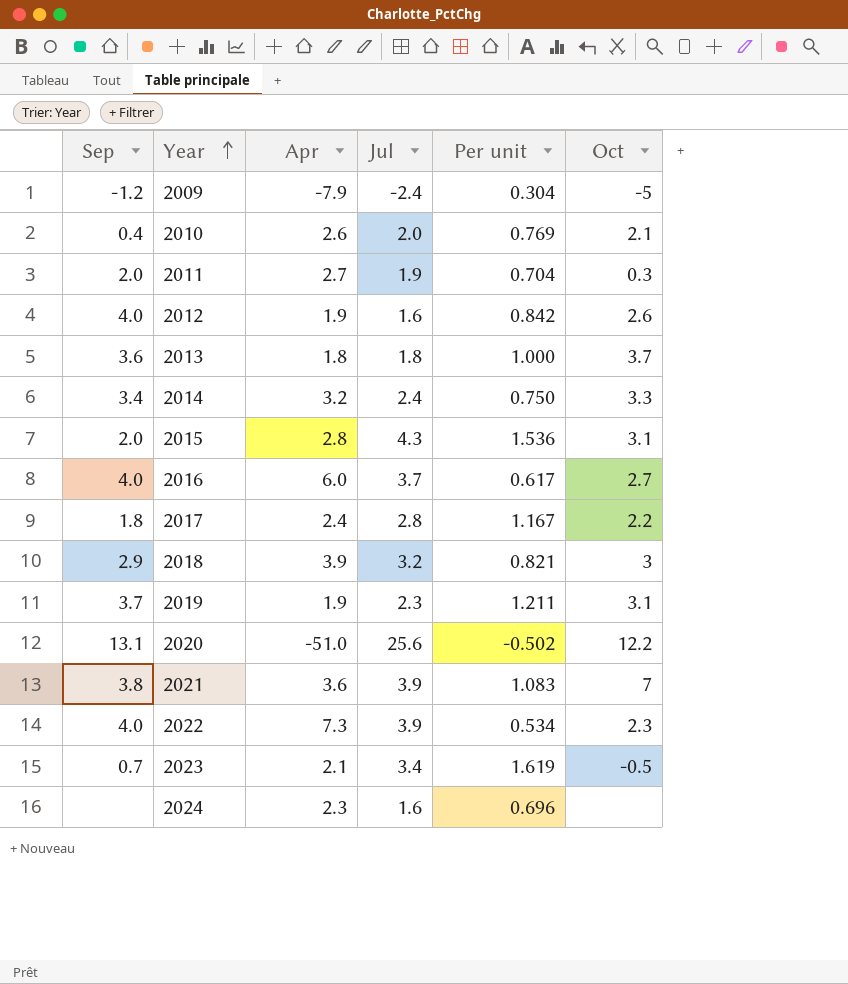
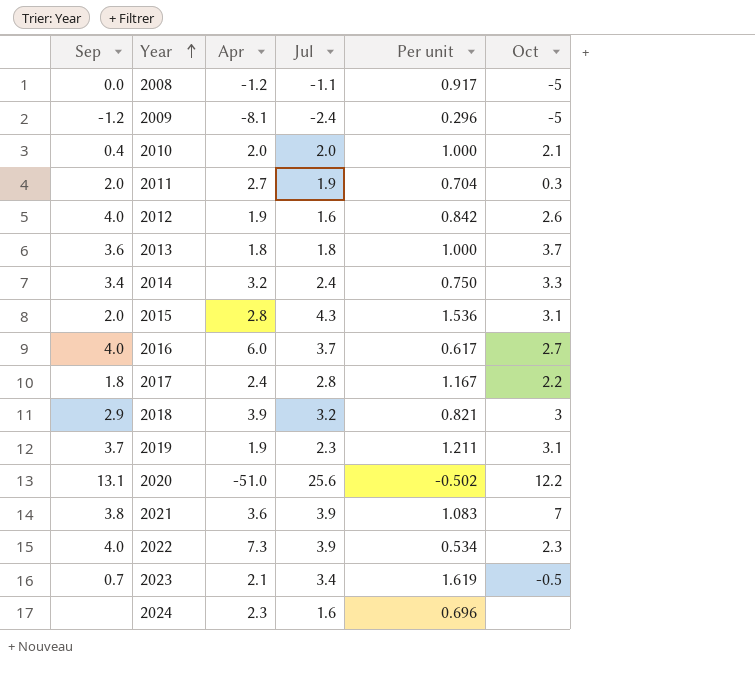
row 2008: none -> 0.0 | -1.2 | -1.1 | 0.917 | -5
2009 | Apr: -7.9 -> -8.1
2009 | Per unit: 0.304 -> 0.296
2010 | Apr: 2.6 -> 2.0
2010 | Per unit: 0.769 -> 1.000

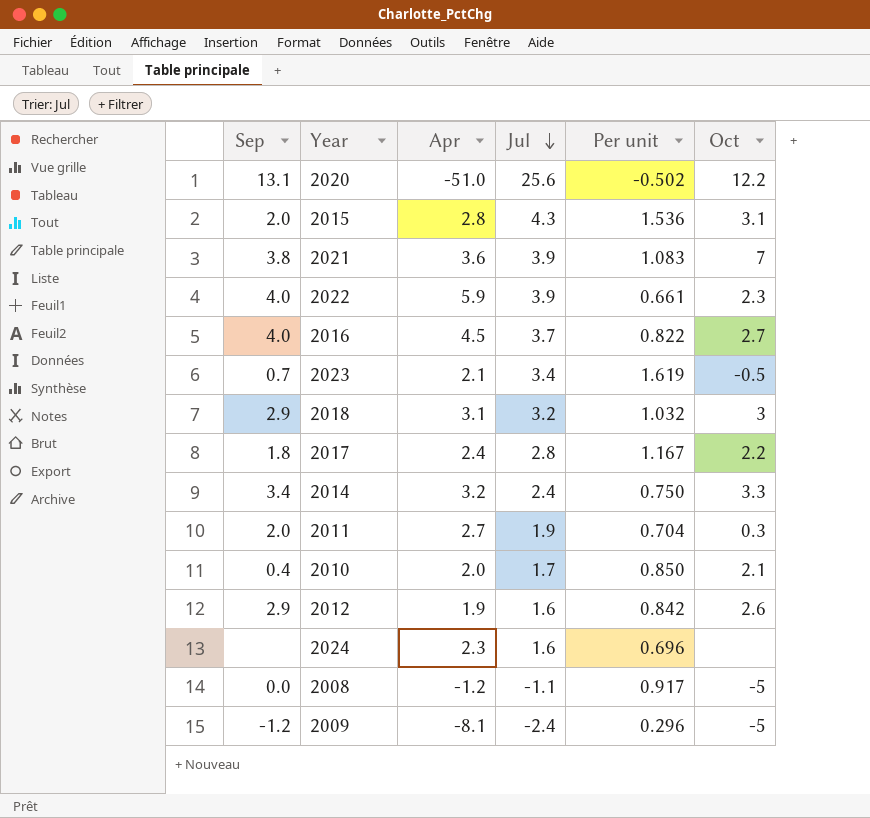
row order: Year ascending -> Jul descending
row 2013: 3.6 | 1.8 | 1.8 | 1.000 | 3.7 -> none
row 2019: 3.7 | 1.9 | 2.3 | 1.211 | 3.1 -> none
2022 | Apr: 7.3 -> 5.9
2022 | Per unit: 0.534 -> 0.661
2016 | Apr: 6.0 -> 4.5
2016 | Per unit: 0.617 -> 0.822
2018 | Apr: 3.9 -> 3.1
2018 | Per unit: 0.821 -> 1.032
2010 | Jul: 2.0 -> 1.7
2010 | Per unit: 1.000 -> 0.850
2012 | Sep: 4.0 -> 2.9

